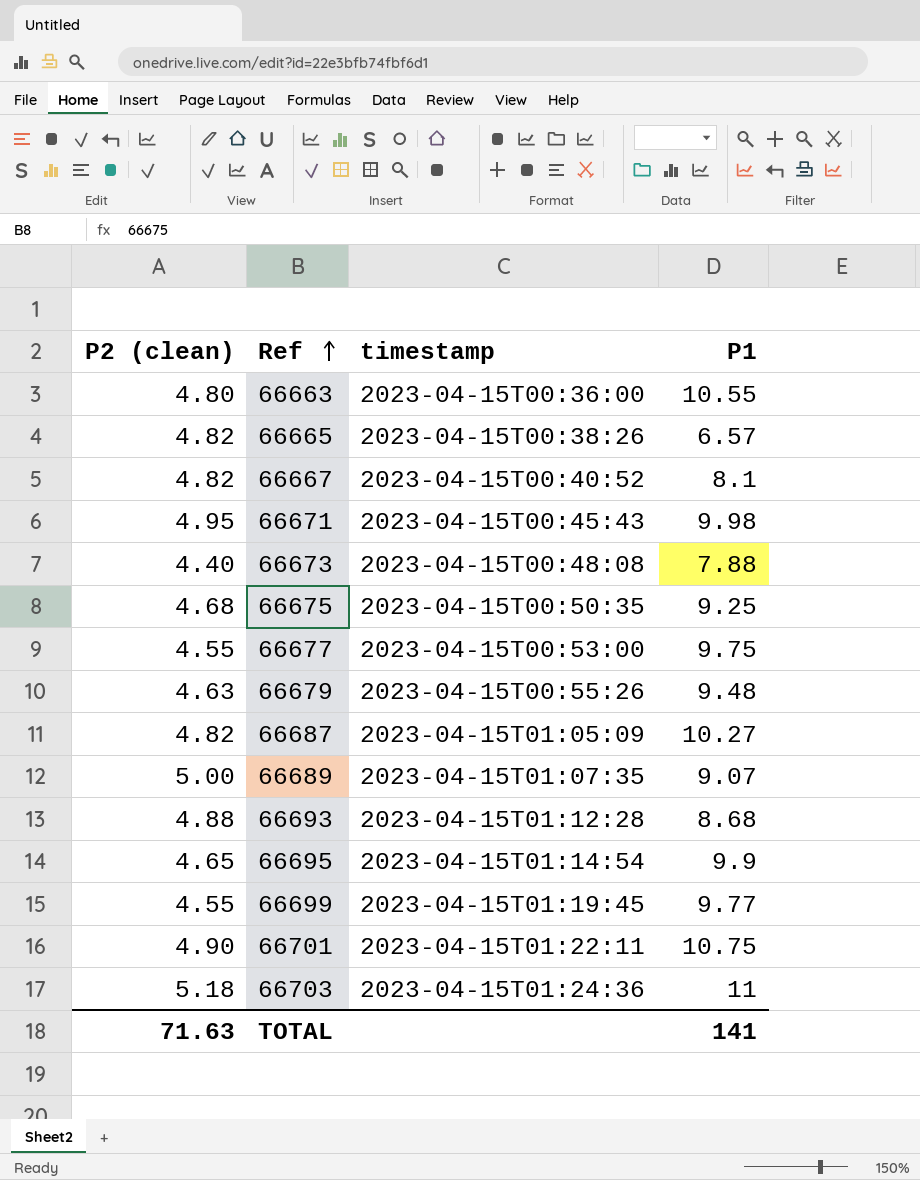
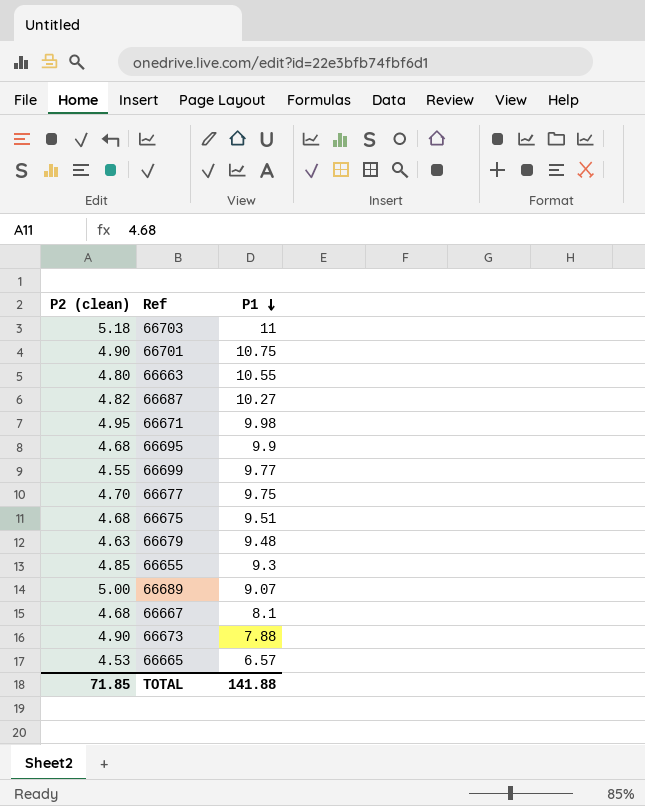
row order: Ref ascending -> P1 descending
column timestamp | position: 3 -> none
row 66693: 4.88 | 2023-04-15T01:12:28 | 8.68 -> none
66695 | P2 (clean): 4.65 -> 4.68
66677 | P2 (clean): 4.55 -> 4.70
66675 | P1: 9.25 -> 9.51
row 66655: none -> 4.85 | 9.3
66667 | P2 (clean): 4.82 -> 4.68
66673 | P2 (clean): 4.40 -> 4.90
66665 | P2 (clean): 4.82 -> 4.53
TOTAL | P2 (clean): 71.63 -> 71.85
TOTAL | P1: 141 -> 141.88

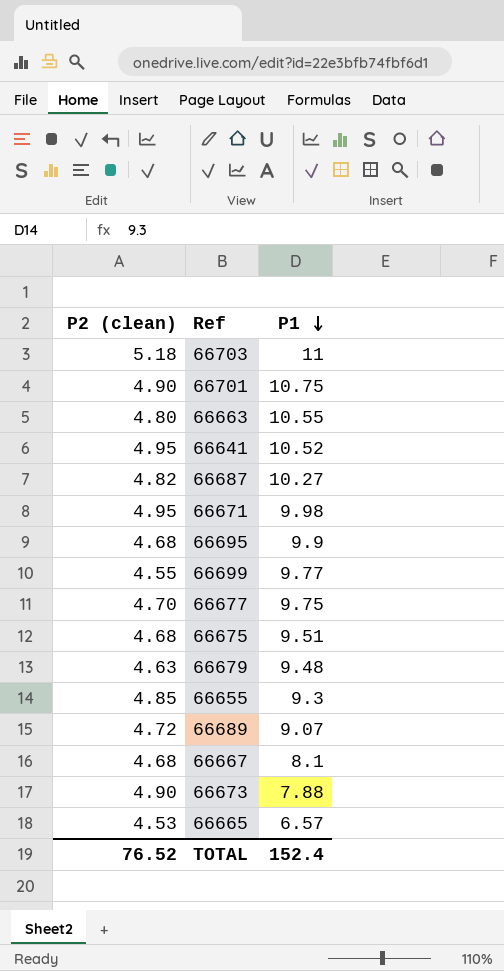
row 66641: none -> 4.95 | 10.52
66689 | P2 (clean): 5.00 -> 4.72
TOTAL | P2 (clean): 71.85 -> 76.52
TOTAL | P1: 141.88 -> 152.4

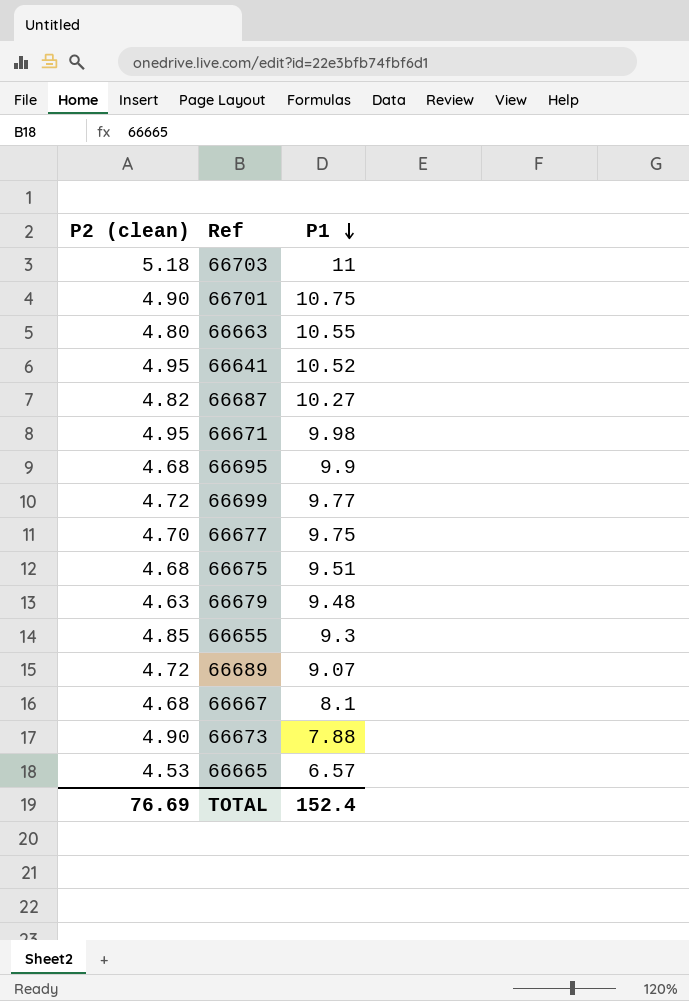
66699 | P2 (clean): 4.55 -> 4.72
TOTAL | P2 (clean): 76.52 -> 76.69

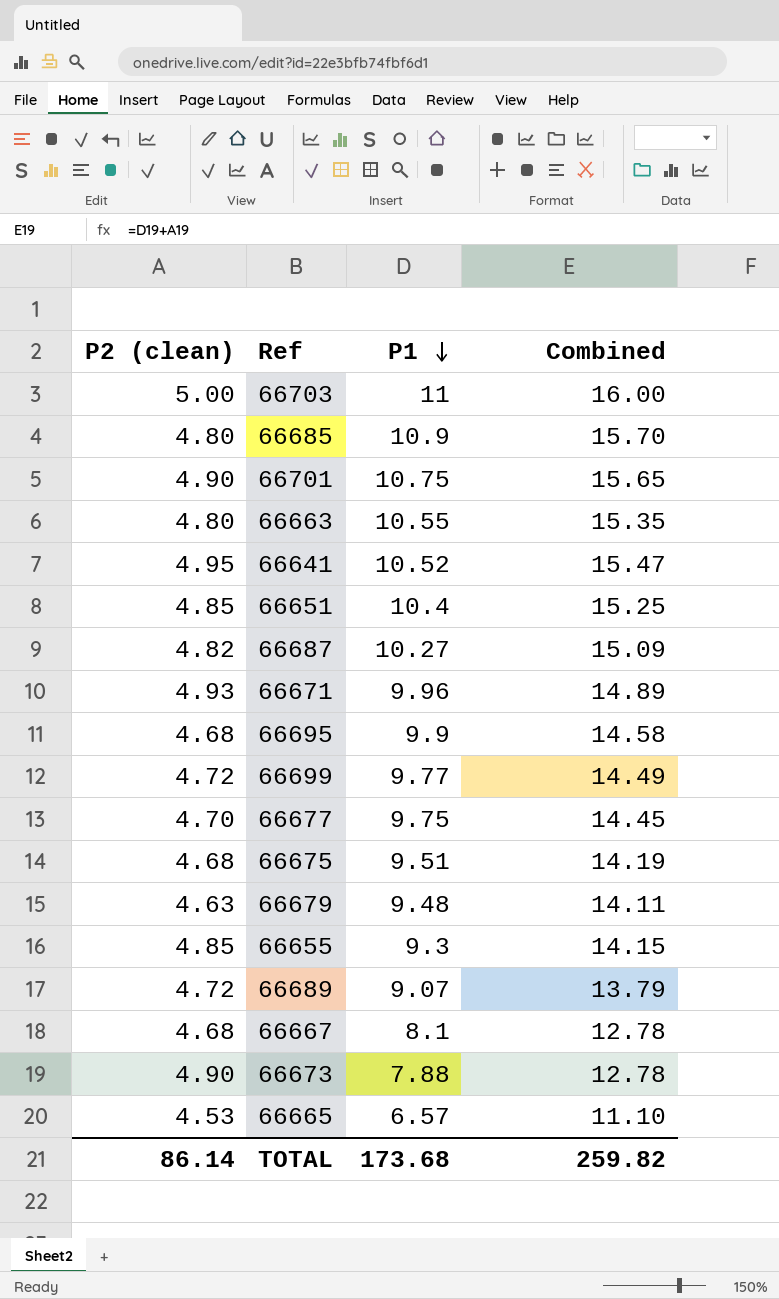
column Combined | formula: none -> [P2 (clean)] + [P1]
66703 | P2 (clean): 5.18 -> 5.00
row 66685: none -> 4.80 | 10.9 | 15.70
row 66651: none -> 4.85 | 10.4 | 15.25
66671 | P2 (clean): 4.95 -> 4.93
66671 | P1: 9.98 -> 9.96
TOTAL | P2 (clean): 76.69 -> 86.14
TOTAL | P1: 152.4 -> 173.68

